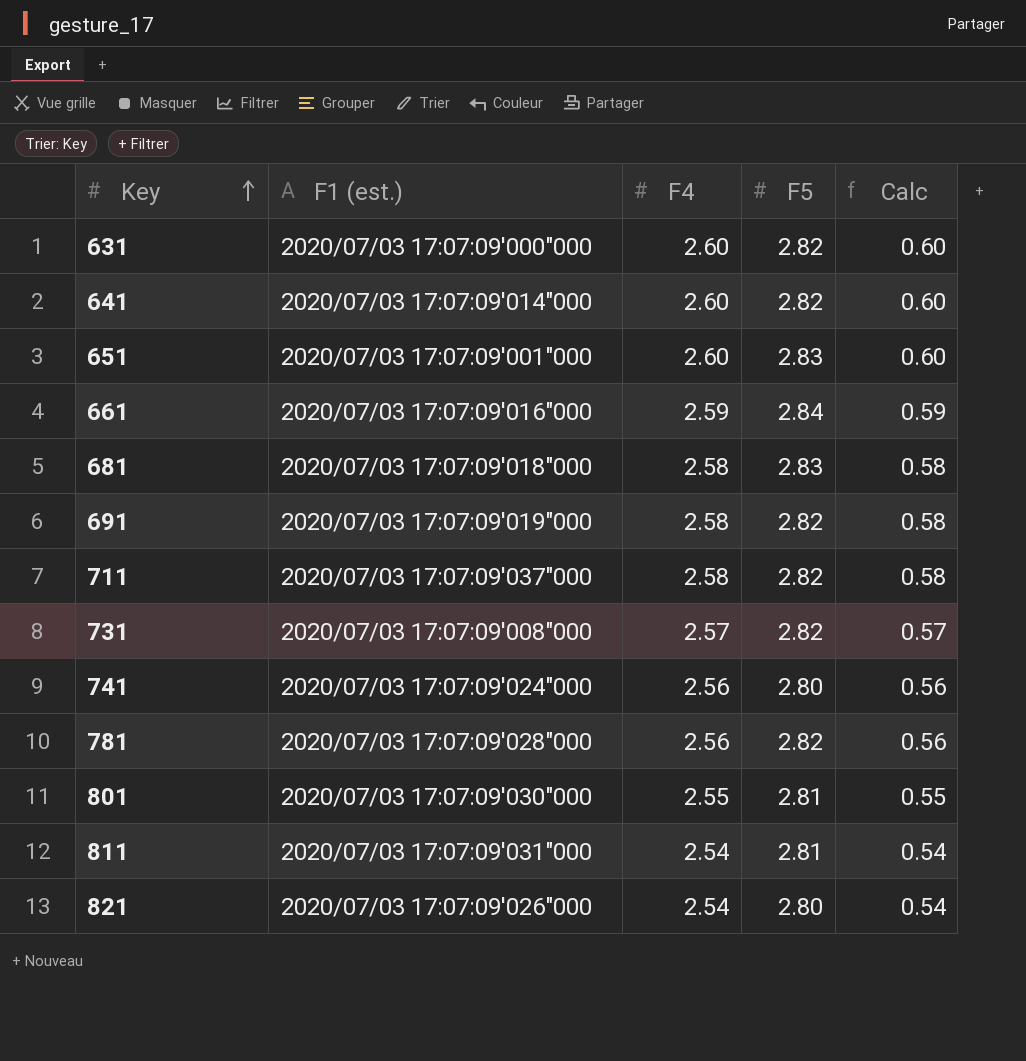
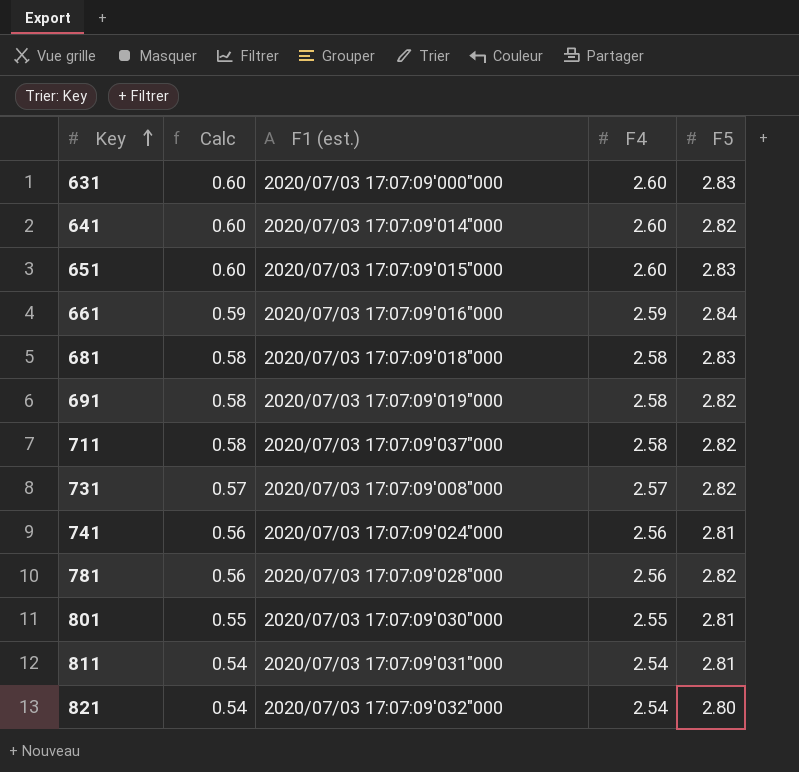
column Calc | position: 5 -> 2
631 | F5: 2.82 -> 2.83
651 | F1 (est.): 2020/07/03 17:07:09'001"000 -> 2020/07/03 17:07:09'015"000
741 | F5: 2.80 -> 2.81
821 | F1 (est.): 2020/07/03 17:07:09'026"000 -> 2020/07/03 17:07:09'032"000

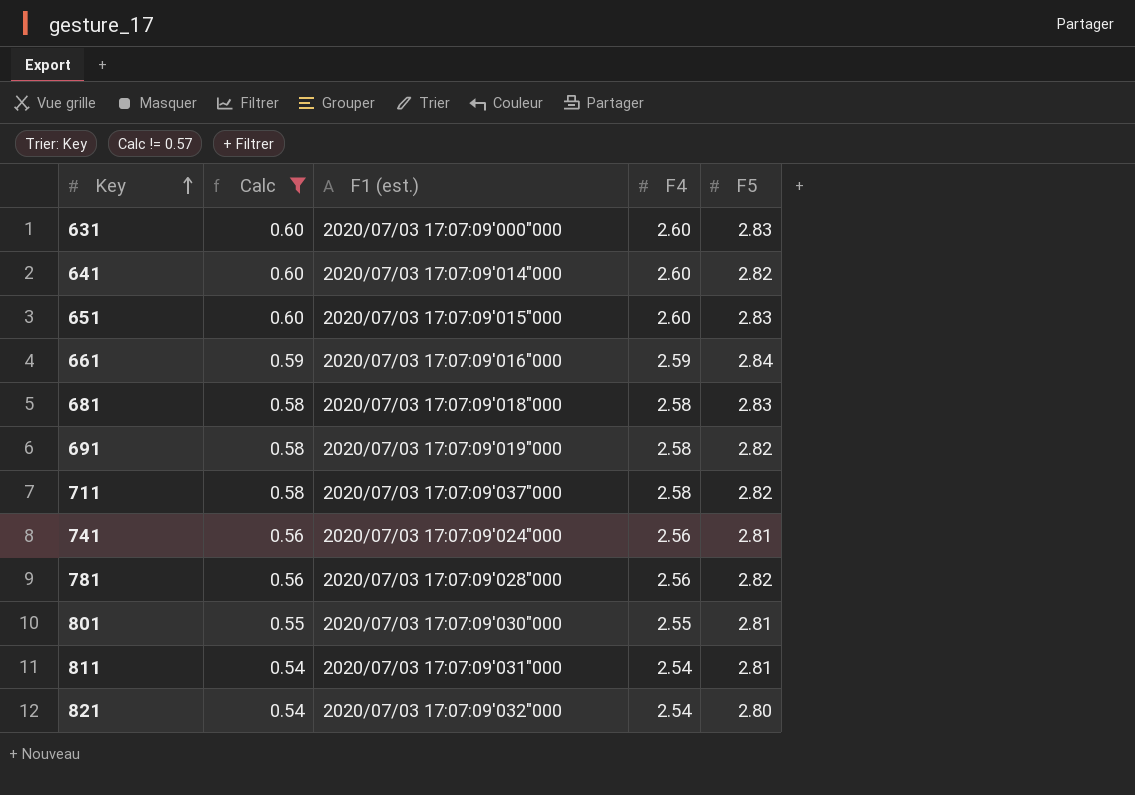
filter: none -> Calc != 0.57

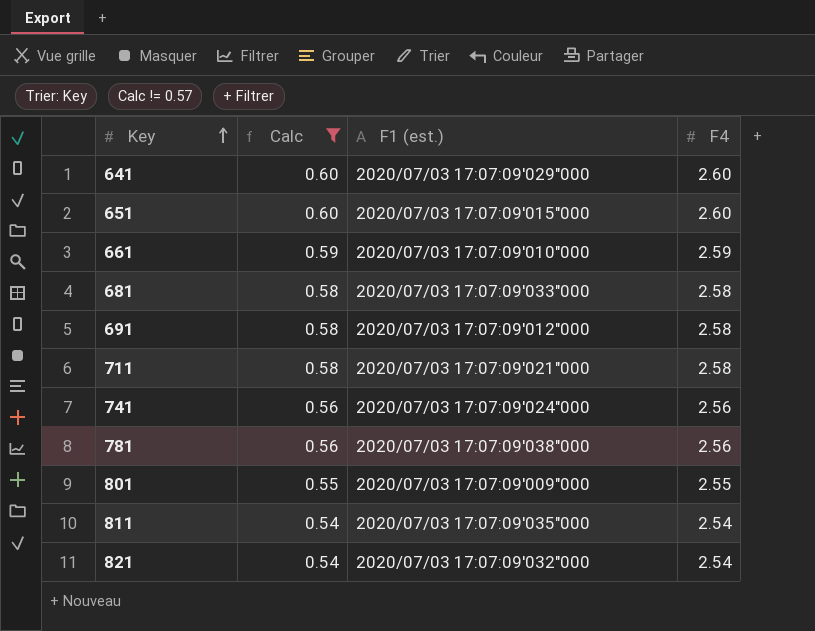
column F5 | position: 5 -> none
row 631: 0.60 | 2020/07/03 17:07:09'000"000 | 2.60 | 2.83 -> none
641 | F1 (est.): 2020/07/03 17:07:09'014"000 -> 2020/07/03 17:07:09'029"000
661 | F1 (est.): 2020/07/03 17:07:09'016"000 -> 2020/07/03 17:07:09'010"000
681 | F1 (est.): 2020/07/03 17:07:09'018"000 -> 2020/07/03 17:07:09'033"000
691 | F1 (est.): 2020/07/03 17:07:09'019"000 -> 2020/07/03 17:07:09'012"000
711 | F1 (est.): 2020/07/03 17:07:09'037"000 -> 2020/07/03 17:07:09'021"000
781 | F1 (est.): 2020/07/03 17:07:09'028"000 -> 2020/07/03 17:07:09'038"000
801 | F1 (est.): 2020/07/03 17:07:09'030"000 -> 2020/07/03 17:07:09'009"000
811 | F1 (est.): 2020/07/03 17:07:09'031"000 -> 2020/07/03 17:07:09'035"000

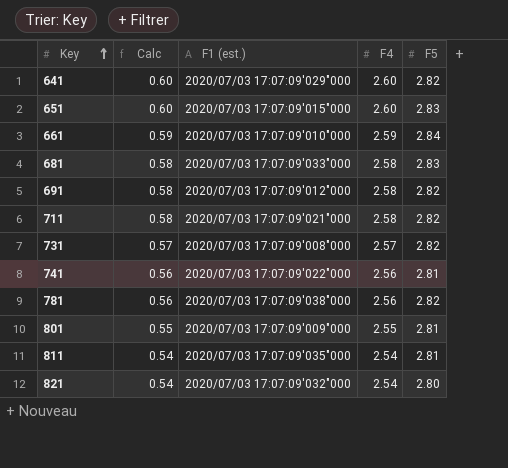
filter: Calc != 0.57 -> none
column F5 | position: none -> 5
741 | F1 (est.): 2020/07/03 17:07:09'024"000 -> 2020/07/03 17:07:09'022"000

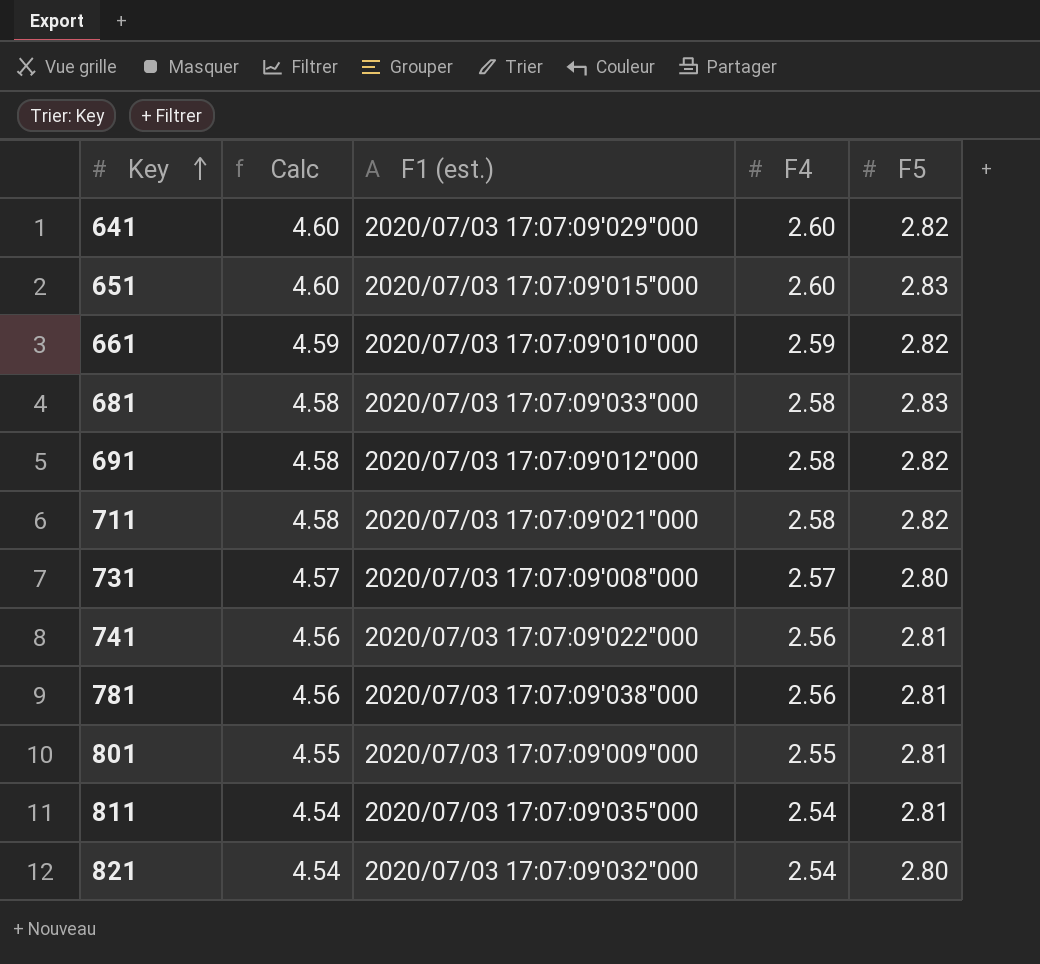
column Calc | formula: [F4] - 2 -> [F4] + 2
661 | F5: 2.84 -> 2.82
731 | F5: 2.82 -> 2.80
781 | F5: 2.82 -> 2.81

